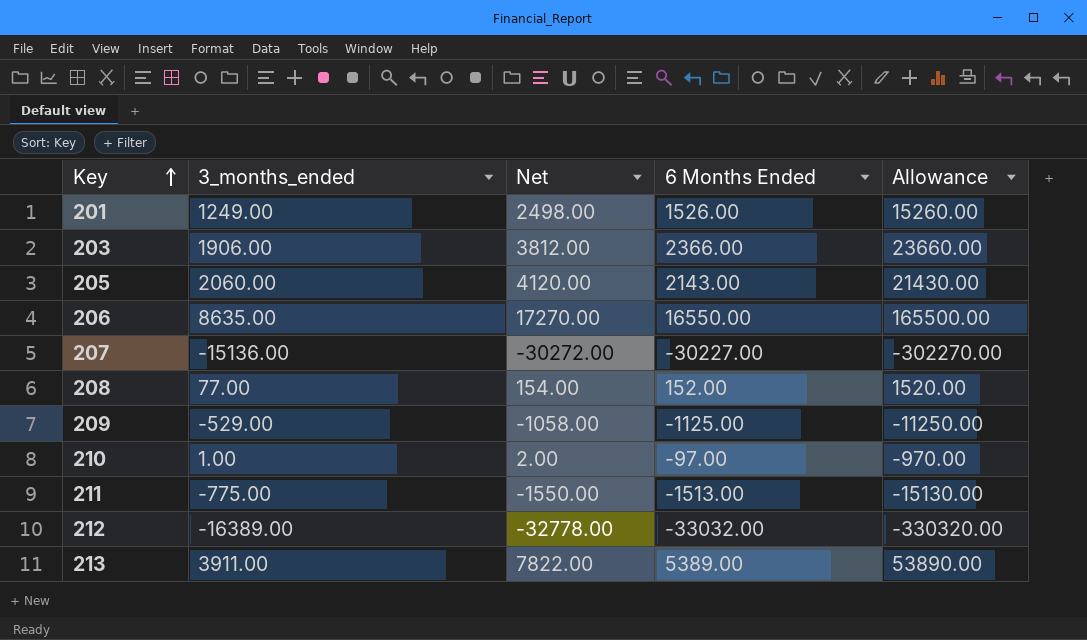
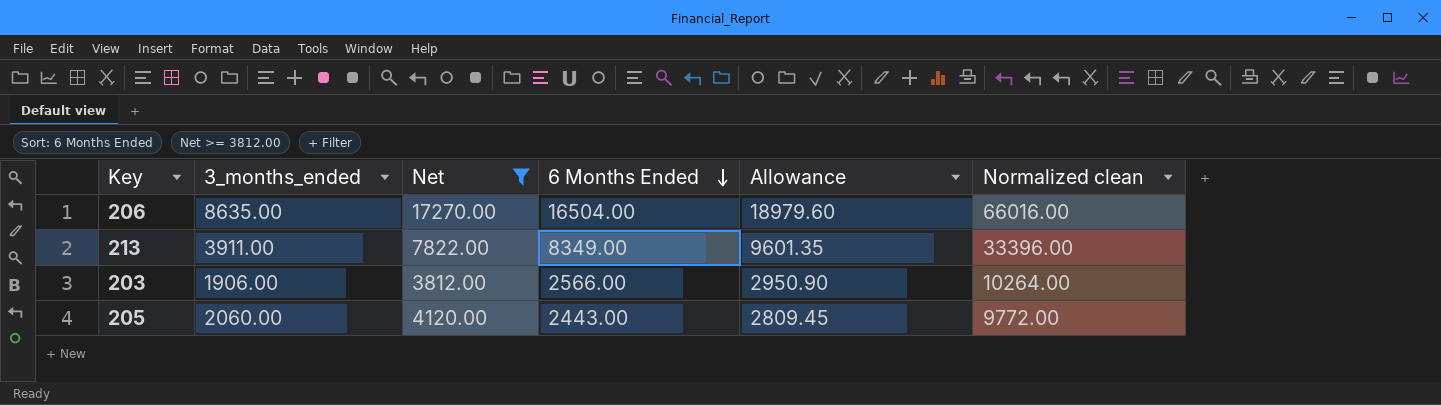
filter: none -> Net >= 3812.00
row order: Key ascending -> 6 Months Ended descending
column Allowance | formula: [6 Months Ended] * 10 -> [6 Months Ended] * 1.15
column Normalized clean | formula: none -> [6 Months Ended] * 4
206 | 6 Months Ended: 16550.00 -> 16504.00
213 | 6 Months Ended: 5389.00 -> 8349.00
203 | 6 Months Ended: 2366.00 -> 2566.00
205 | 6 Months Ended: 2143.00 -> 2443.00

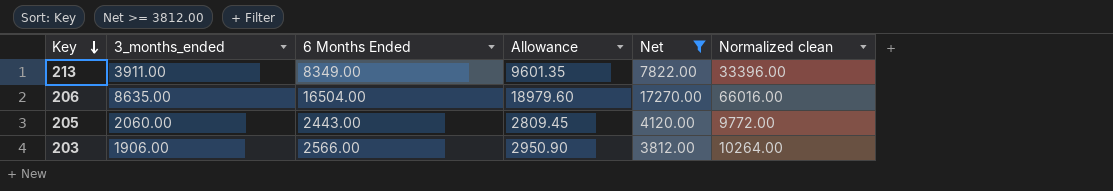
row order: 6 Months Ended descending -> Key descending
column Net | position: 3 -> 5

